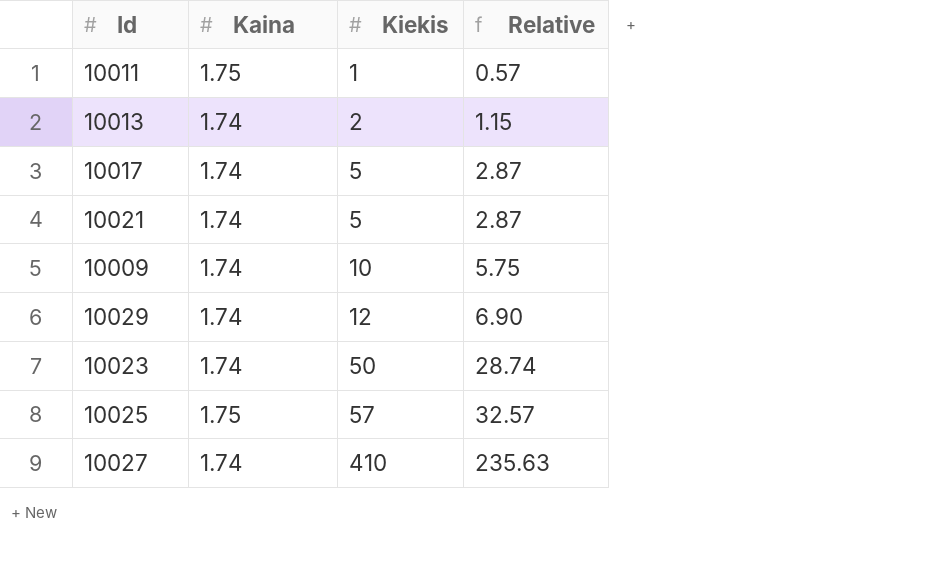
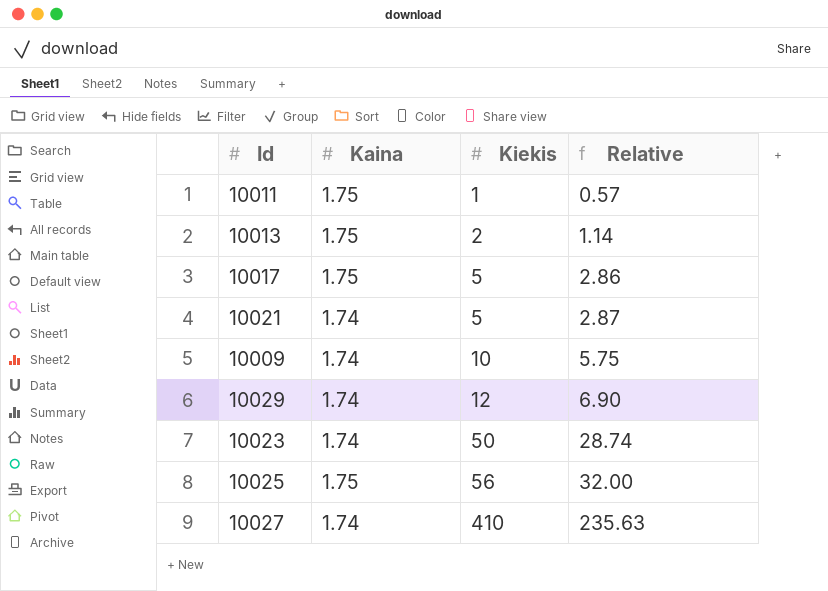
10013 | Kaina: 1.74 -> 1.75
10013 | Relative: 1.15 -> 1.14
10017 | Kaina: 1.74 -> 1.75
10017 | Relative: 2.87 -> 2.86
10025 | Kiekis: 57 -> 56
10025 | Relative: 32.57 -> 32.00

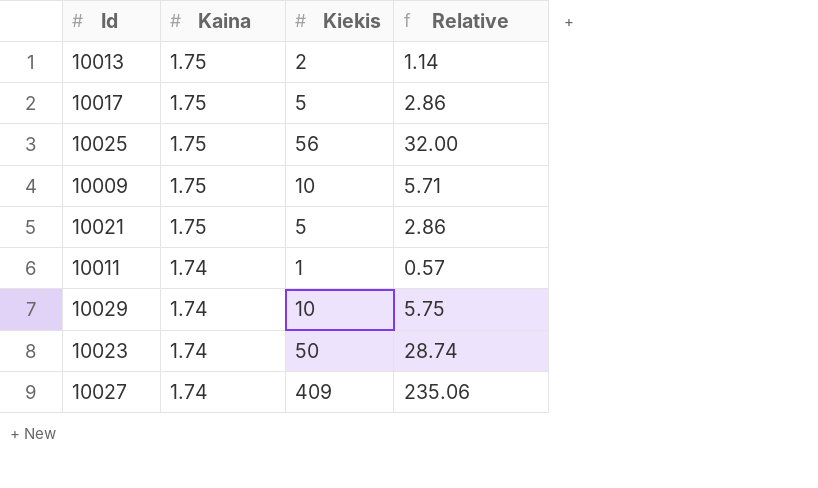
row order: Kiekis ascending -> Kaina descending
10009 | Kaina: 1.74 -> 1.75
10009 | Relative: 5.75 -> 5.71
10021 | Kaina: 1.74 -> 1.75
10021 | Relative: 2.87 -> 2.86
10011 | Kaina: 1.75 -> 1.74
10029 | Kiekis: 12 -> 10
10029 | Relative: 6.90 -> 5.75
10027 | Kiekis: 410 -> 409
10027 | Relative: 235.63 -> 235.06

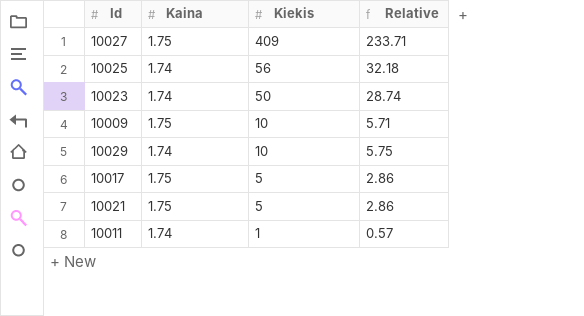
row order: Kaina descending -> Kiekis descending
row 10013: 1.75 | 2 | 1.14 -> none
10027 | Kaina: 1.74 -> 1.75
10027 | Relative: 235.06 -> 233.71
10025 | Kaina: 1.75 -> 1.74
10025 | Relative: 32.00 -> 32.18

